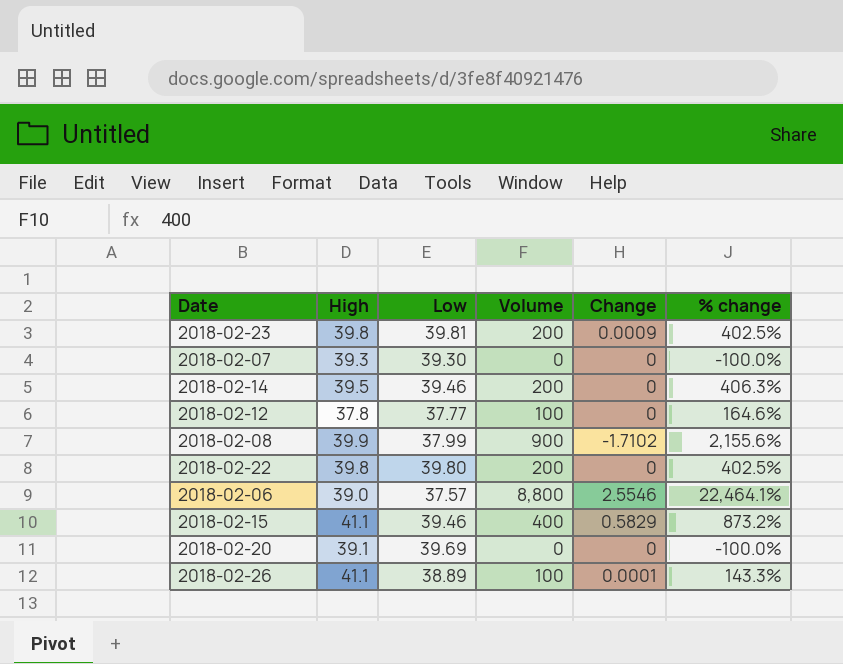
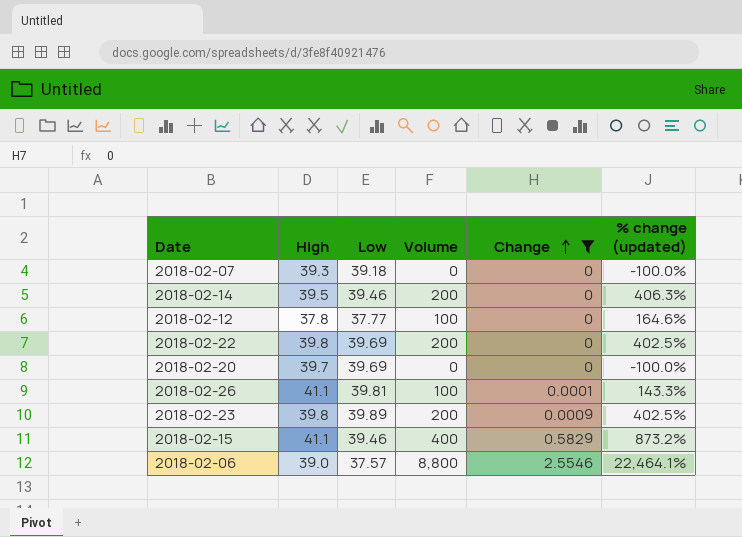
filter: none -> Change != -1.7102
row order: none -> Change ascending
column name: % change -> % change (updated)
2018-02-07 | Low: 39.30 -> 39.18
2018-02-22 | Low: 39.80 -> 39.69
2018-02-20 | High: 39.1 -> 39.7
2018-02-26 | Low: 38.89 -> 39.81
2018-02-23 | Low: 39.81 -> 39.89

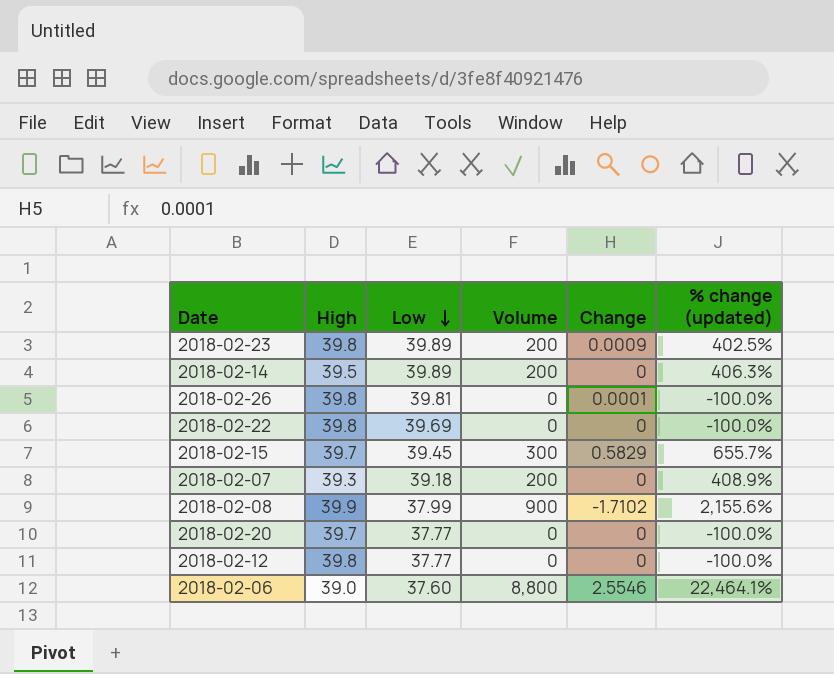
filter: Change != -1.7102 -> none
row order: Change ascending -> Low descending
2018-02-14 | Low: 39.46 -> 39.89
2018-02-26 | High: 41.1 -> 39.8
2018-02-26 | Volume: 100 -> 0
2018-02-26 | % change (updated): 143.3% -> -100.0%
2018-02-22 | Volume: 200 -> 0
2018-02-22 | % change (updated): 402.5% -> -100.0%
2018-02-15 | High: 41.1 -> 39.7
2018-02-15 | Low: 39.46 -> 39.45
2018-02-15 | Volume: 400 -> 300
2018-02-15 | % change (updated): 873.2% -> 655.7%
2018-02-07 | Volume: 0 -> 200
2018-02-07 | % change (updated): -100.0% -> 408.9%
2018-02-20 | Low: 39.69 -> 37.77
2018-02-12 | High: 37.8 -> 39.8
2018-02-12 | Volume: 100 -> 0
2018-02-12 | % change (updated): 164.6% -> -100.0%
2018-02-06 | Low: 37.57 -> 37.60

